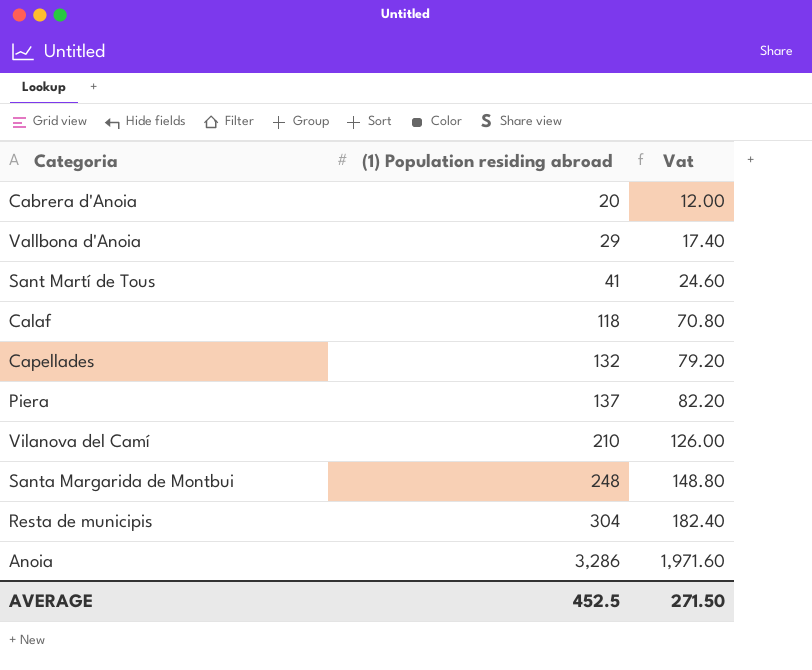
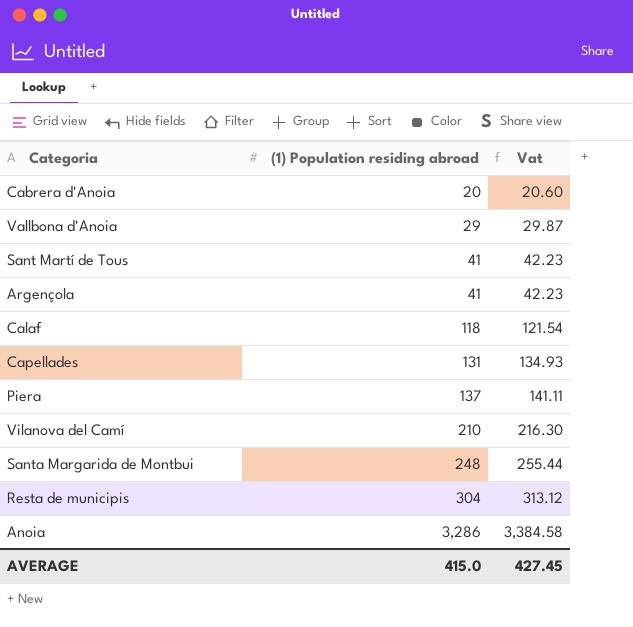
column Vat | formula: [(1) Population residing abroad] * 0.6 -> [(1) Population residing abroad] * 1.03
row Argençola: none -> 41 | 42.23
Capellades | (1) Population residing abroad: 132 -> 131
AVERAGE | (1) Population residing abroad: 452.5 -> 415.0
AVERAGE | Vat: 271.50 -> 427.45

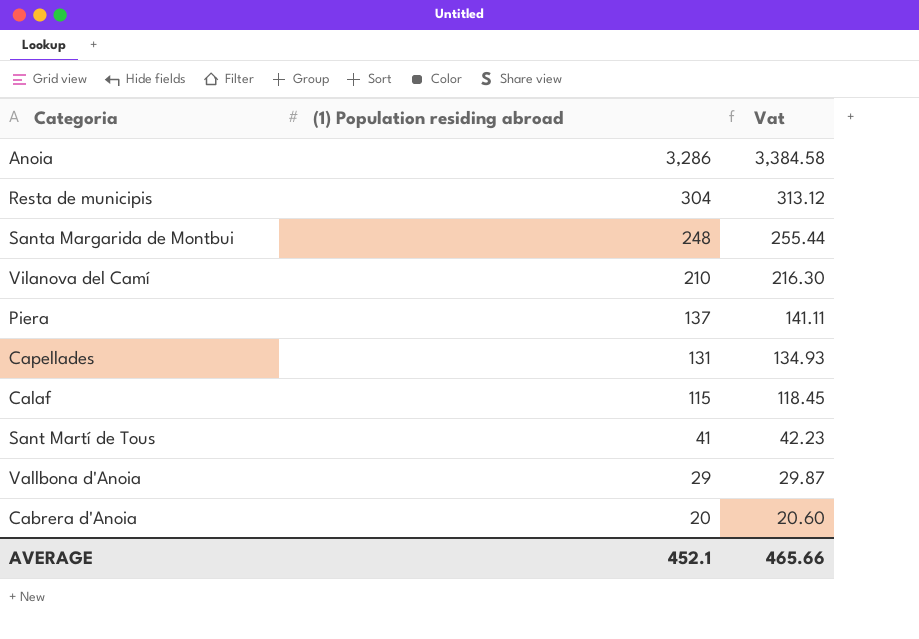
row order: (1) Population residing abroad ascending -> (1) Population residing abroad descending
row Argençola: 41 | 42.23 -> none
Calaf | (1) Population residing abroad: 118 -> 115
Calaf | Vat: 121.54 -> 118.45
AVERAGE | (1) Population residing abroad: 415.0 -> 452.1
AVERAGE | Vat: 427.45 -> 465.66

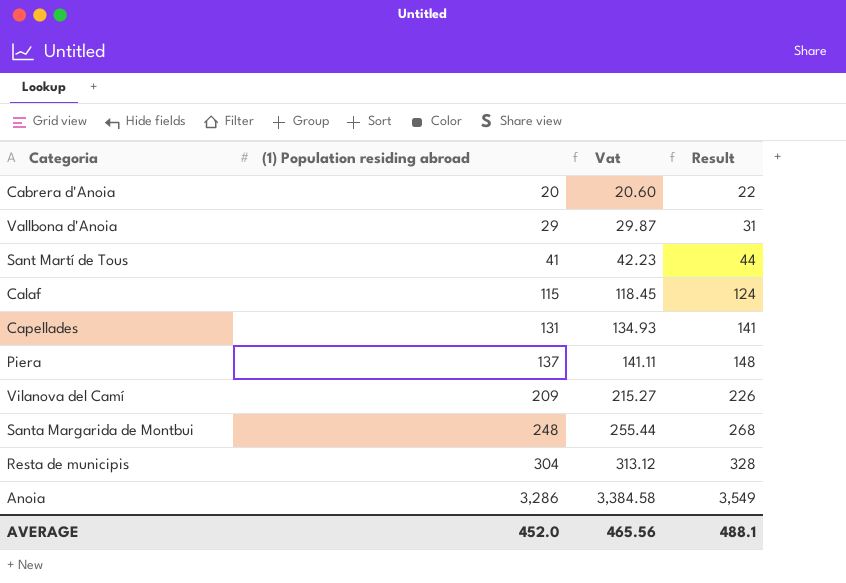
row order: (1) Population residing abroad descending -> (1) Population residing abroad ascending
column Result | formula: none -> [(1) Population residing abroad] * 1.08
Vilanova del Camí | (1) Population residing abroad: 210 -> 209
Vilanova del Camí | Vat: 216.30 -> 215.27
AVERAGE | (1) Population residing abroad: 452.1 -> 452.0
AVERAGE | Vat: 465.66 -> 465.56

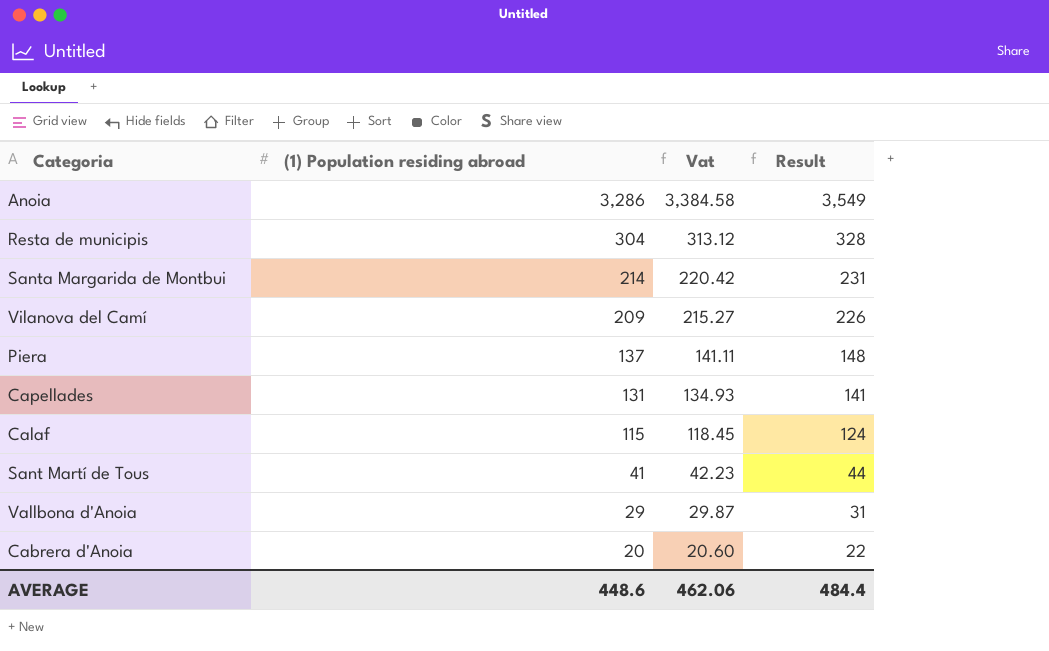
row order: (1) Population residing abroad ascending -> (1) Population residing abroad descending
Santa Margarida de Montbui | (1) Population residing abroad: 248 -> 214
Santa Margarida de Montbui | Vat: 255.44 -> 220.42
Santa Margarida de Montbui | Result: 268 -> 231
AVERAGE | (1) Population residing abroad: 452.0 -> 448.6
AVERAGE | Vat: 465.56 -> 462.06
AVERAGE | Result: 488.1 -> 484.4

